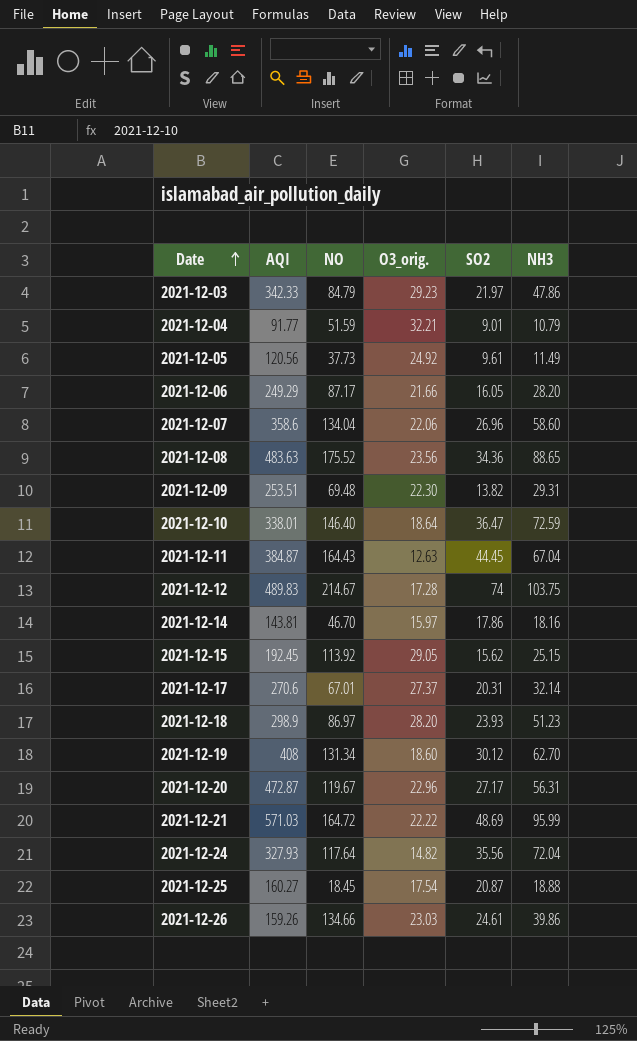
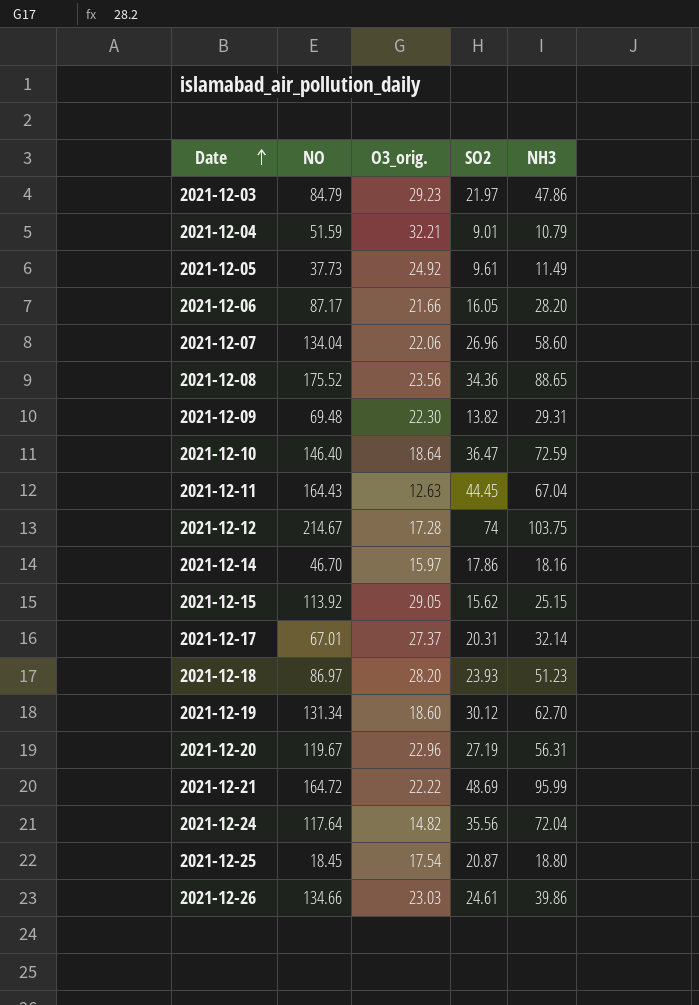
column AQI | position: 2 -> none
2021-12-20 | SO2: 27.17 -> 27.19
2021-12-25 | NH3: 18.88 -> 18.80

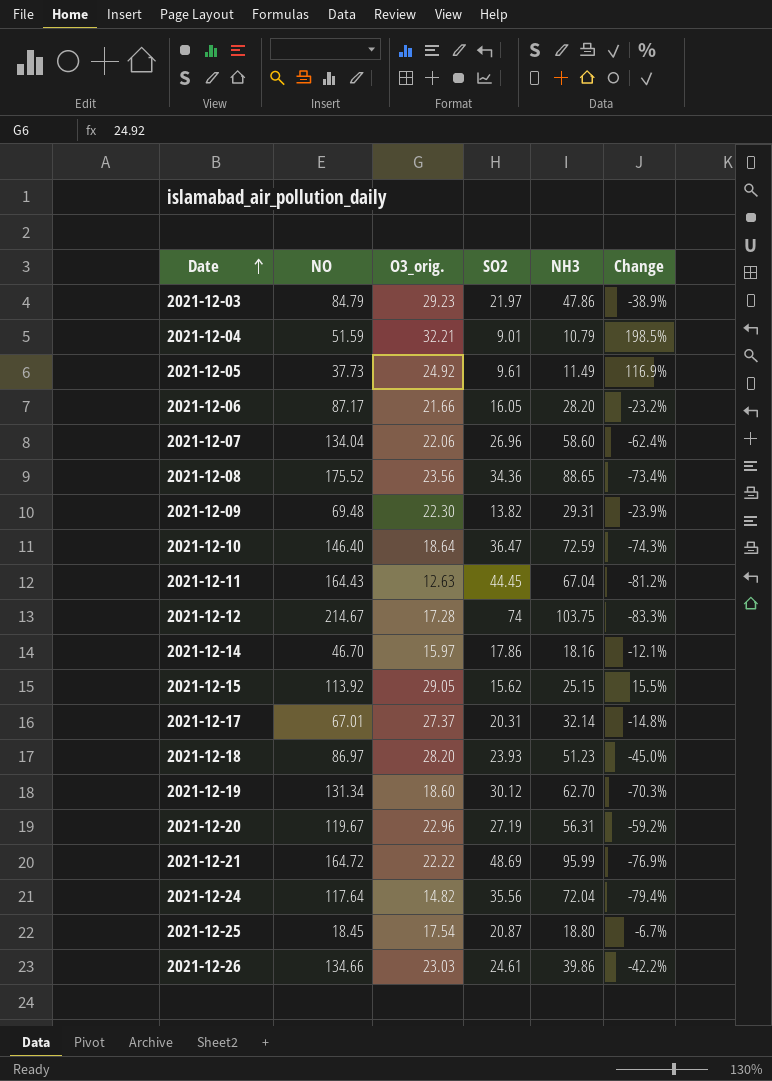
column Change | formula: none -> ([O3_orig.] - [NH3]) / [NH3]

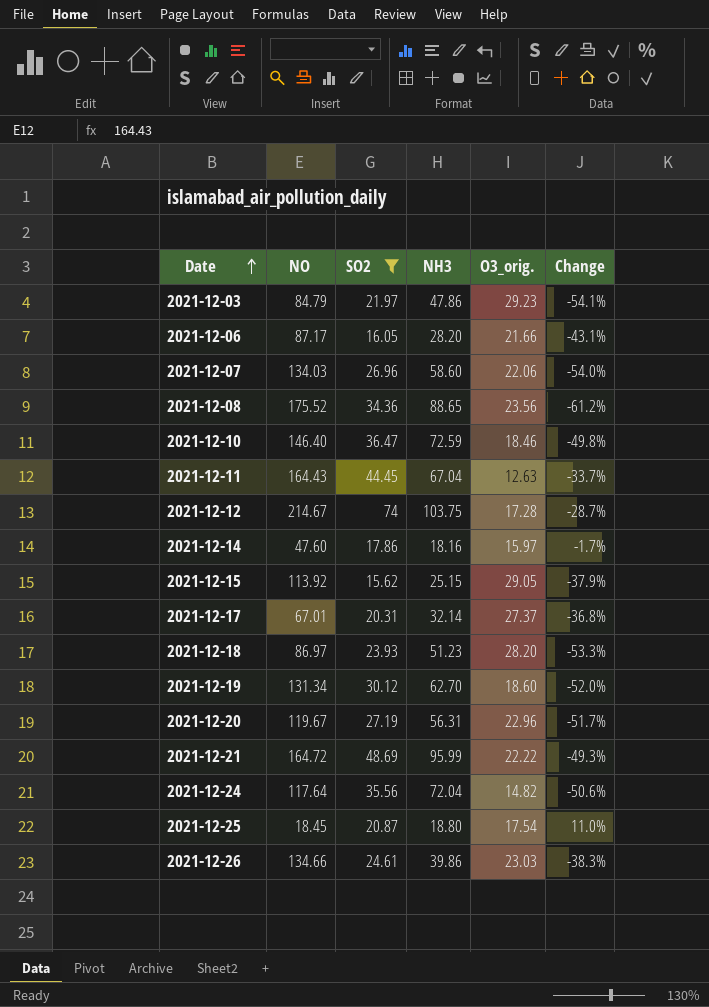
filter: none -> SO2 >= 15.62
column O3_orig. | position: 3 -> 5
column Change | formula: ([O3_orig.] - [NH3]) / [NH3] -> ([SO2] - [NH3]) / [NH3]
2021-12-07 | NO: 134.04 -> 134.03
2021-12-10 | O3_orig.: 18.64 -> 18.46
2021-12-14 | NO: 46.70 -> 47.60

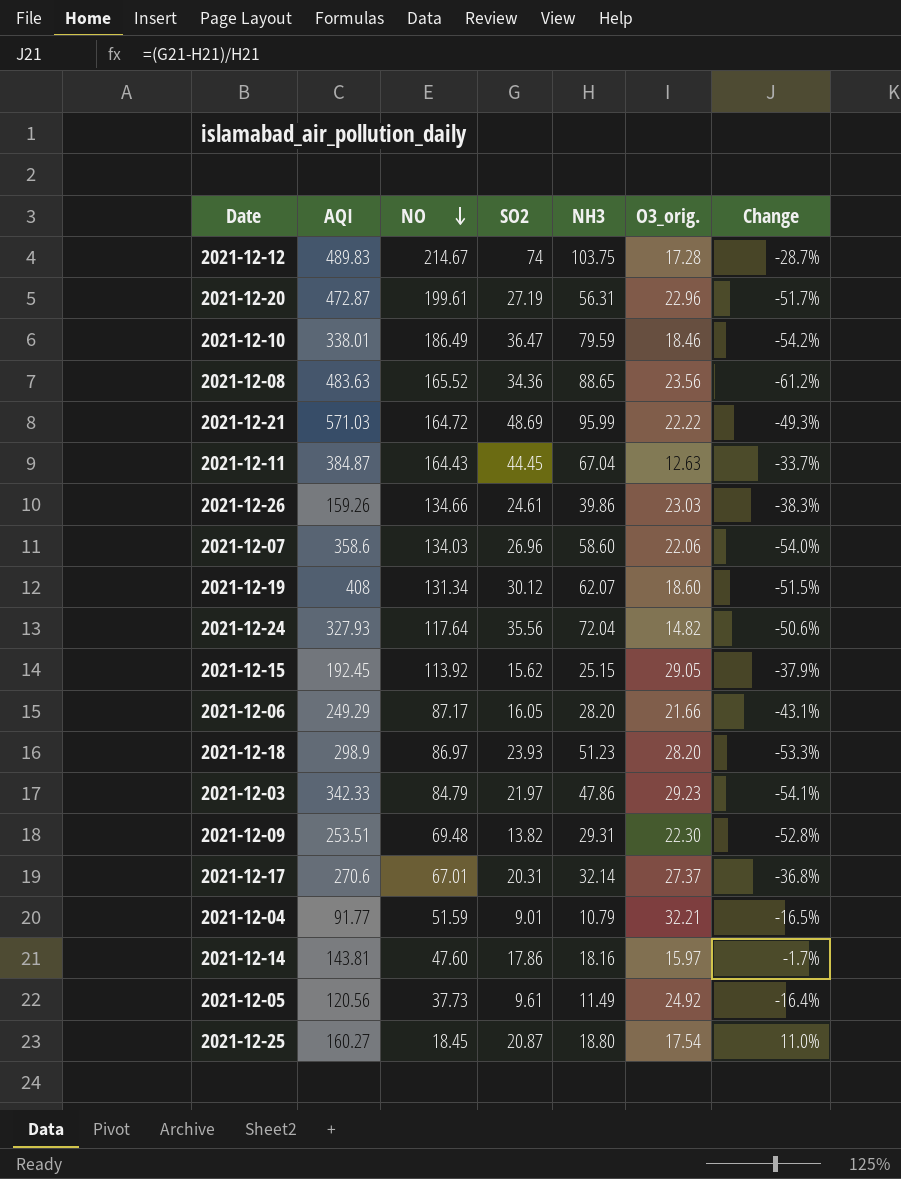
filter: SO2 >= 15.62 -> none
row order: Date ascending -> NO descending
column AQI | position: none -> 2
2021-12-20 | NO: 119.67 -> 199.61
2021-12-10 | NO: 146.40 -> 186.49
2021-12-10 | NH3: 72.59 -> 79.59
2021-12-10 | Change: -49.8% -> -54.2%
2021-12-08 | NO: 175.52 -> 165.52
2021-12-19 | NH3: 62.70 -> 62.07
2021-12-19 | Change: -52.0% -> -51.5%

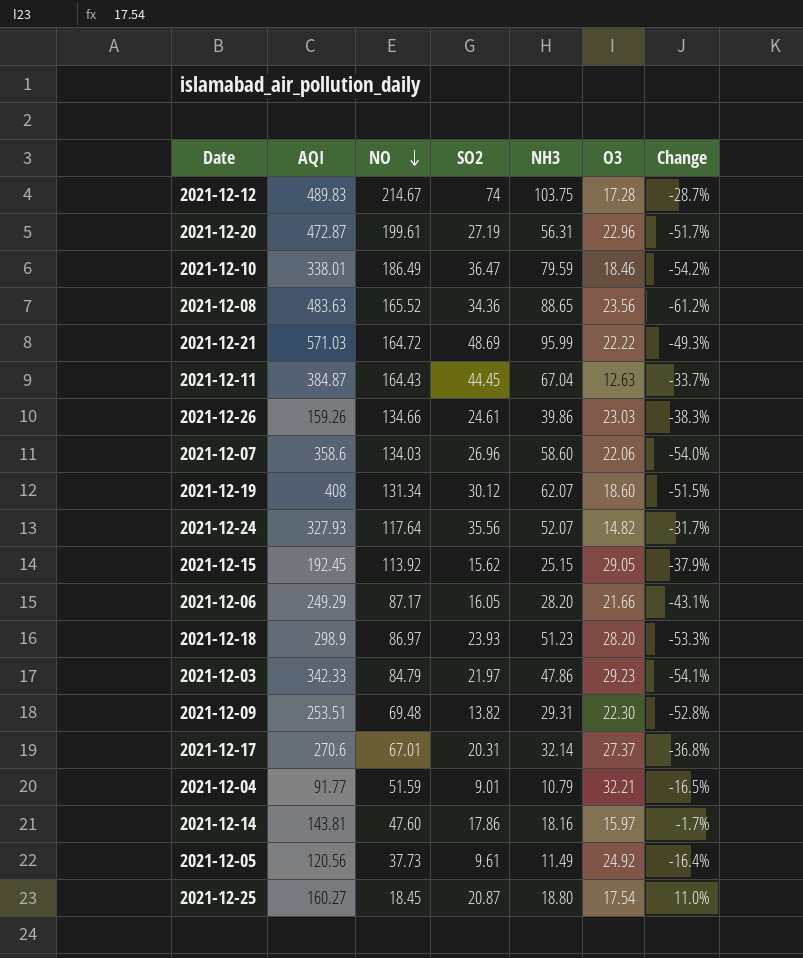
column name: O3_orig. -> O3
2021-12-24 | NH3: 72.04 -> 52.07
2021-12-24 | Change: -50.6% -> -31.7%

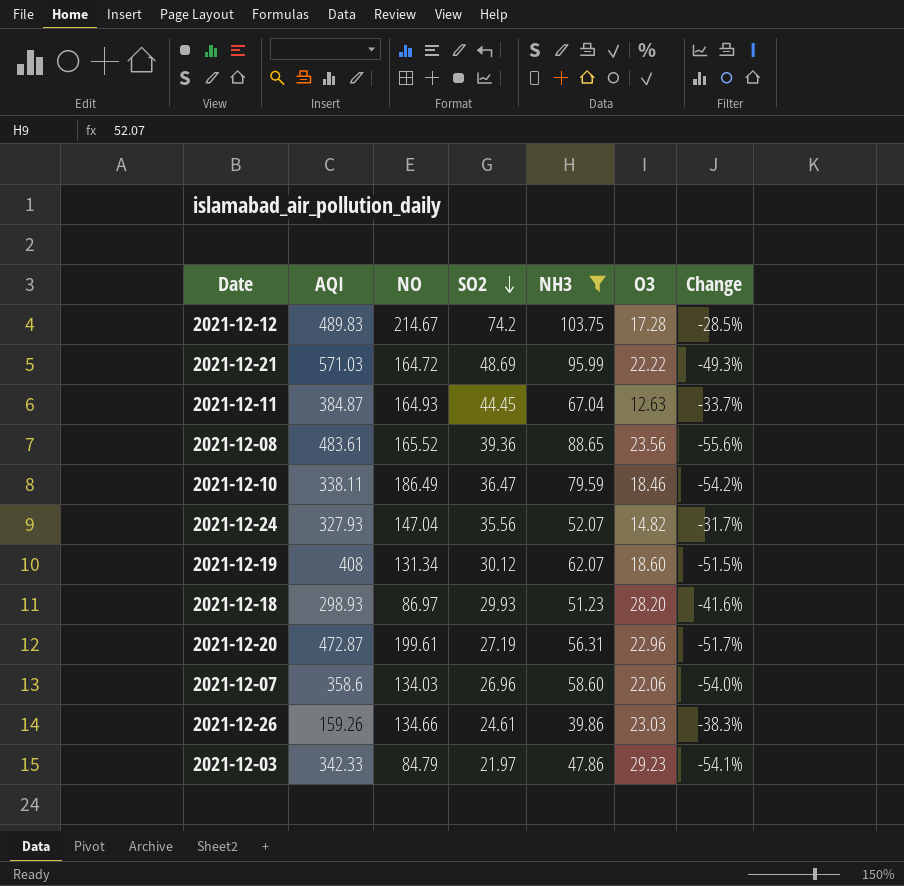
filter: none -> NH3 >= 39.86
row order: NO descending -> SO2 descending
2021-12-12 | SO2: 74 -> 74.2
2021-12-12 | Change: -28.7% -> -28.5%
2021-12-11 | NO: 164.43 -> 164.93
2021-12-08 | AQI: 483.63 -> 483.61
2021-12-08 | SO2: 34.36 -> 39.36
2021-12-08 | Change: -61.2% -> -55.6%
2021-12-10 | AQI: 338.01 -> 338.11
2021-12-24 | NO: 117.64 -> 147.04
2021-12-18 | AQI: 298.9 -> 298.93
2021-12-18 | SO2: 23.93 -> 29.93
2021-12-18 | Change: -53.3% -> -41.6%

